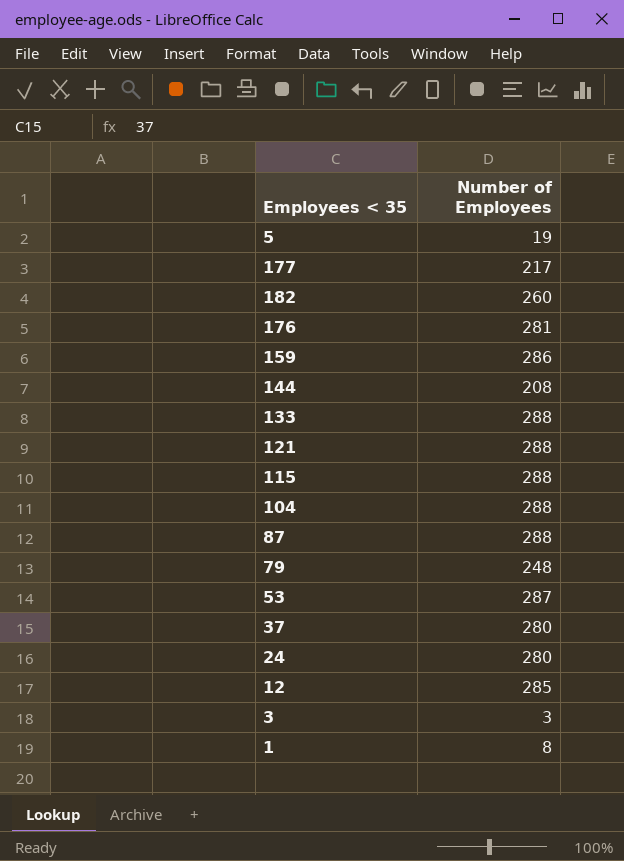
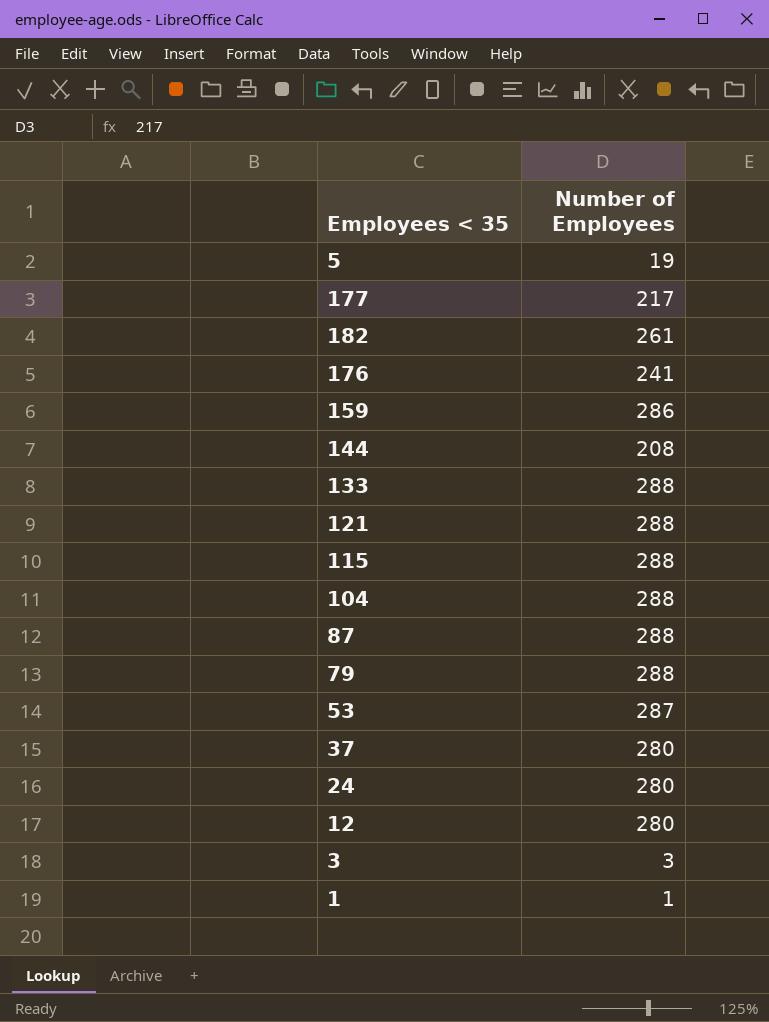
182 | Number of Employees: 260 -> 261
176 | Number of Employees: 281 -> 241
79 | Number of Employees: 248 -> 288
12 | Number of Employees: 285 -> 280
1 | Number of Employees: 8 -> 1

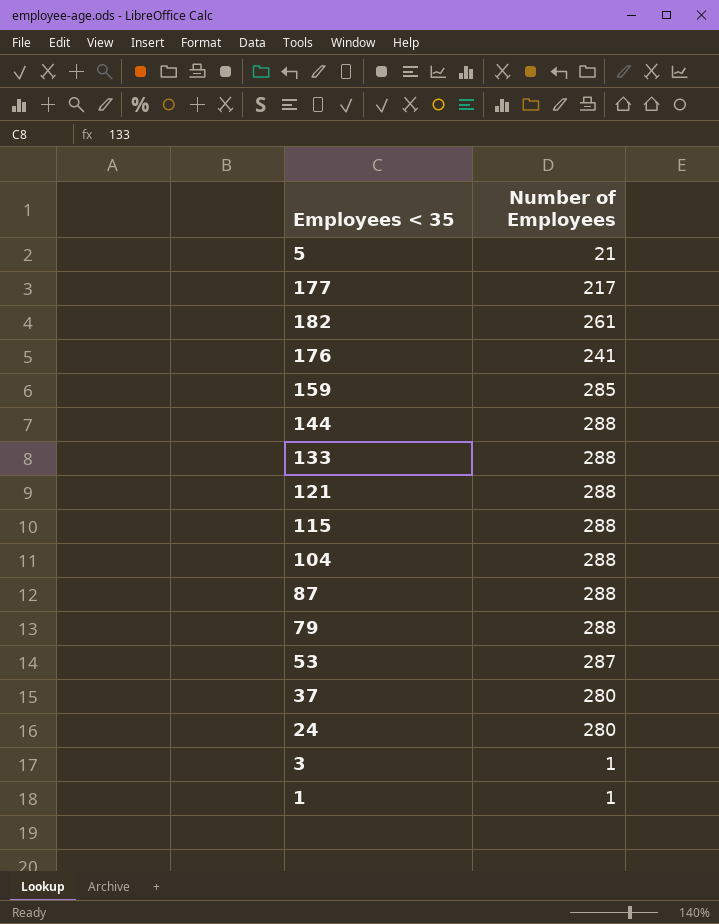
row 12: 280 -> none
5 | Number of Employees: 19 -> 21
159 | Number of Employees: 286 -> 285
144 | Number of Employees: 208 -> 288
3 | Number of Employees: 3 -> 1

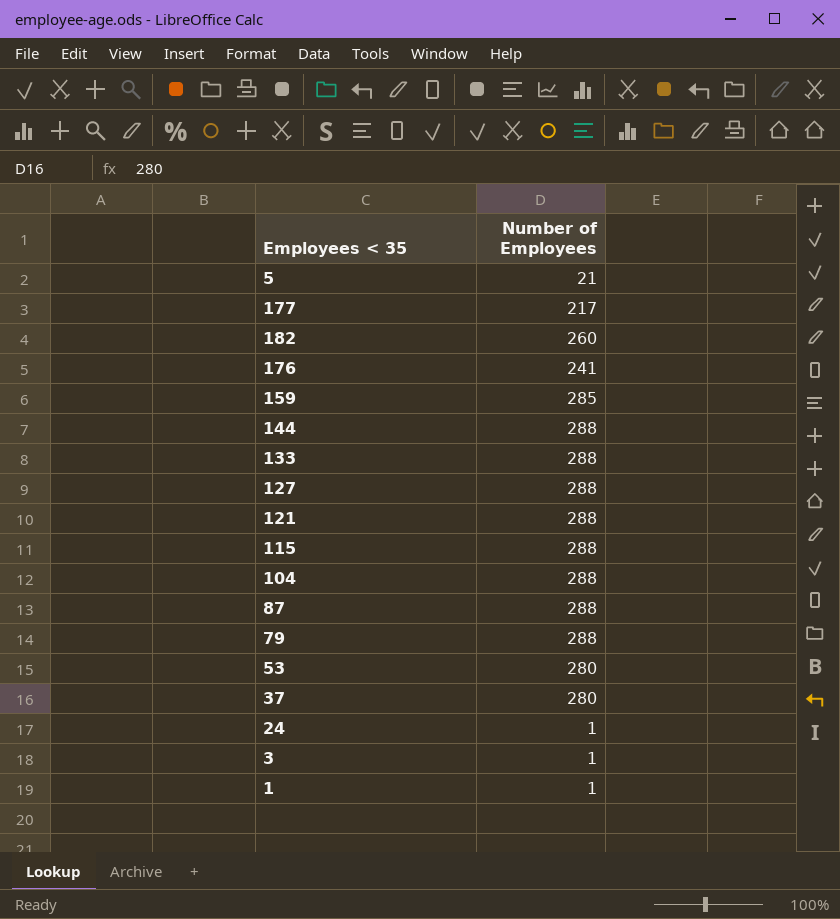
182 | Number of Employees: 261 -> 260
row 127: none -> 288
53 | Number of Employees: 287 -> 280
24 | Number of Employees: 280 -> 1

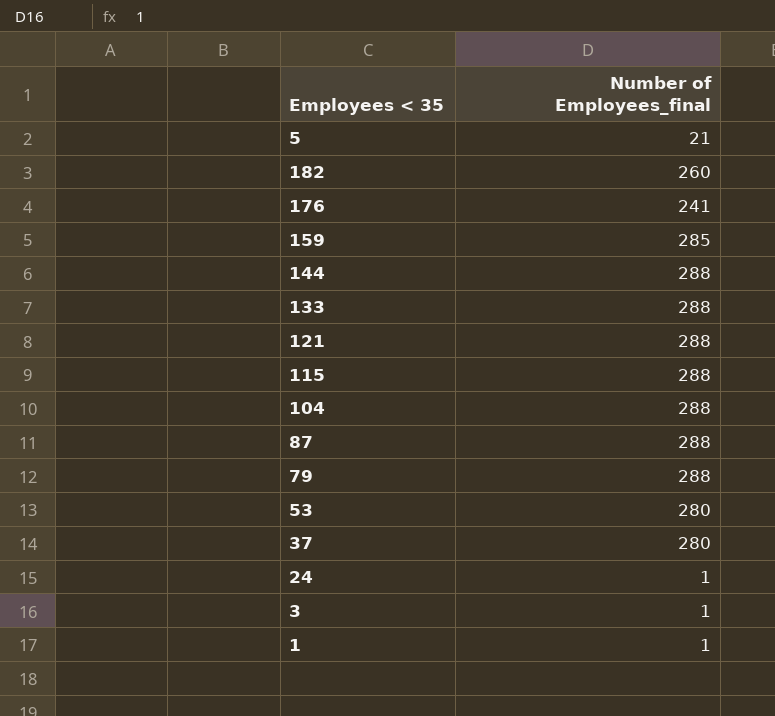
column name: Number of Employees -> Number of Employees_final
row 177: 217 -> none
row 127: 288 -> none

